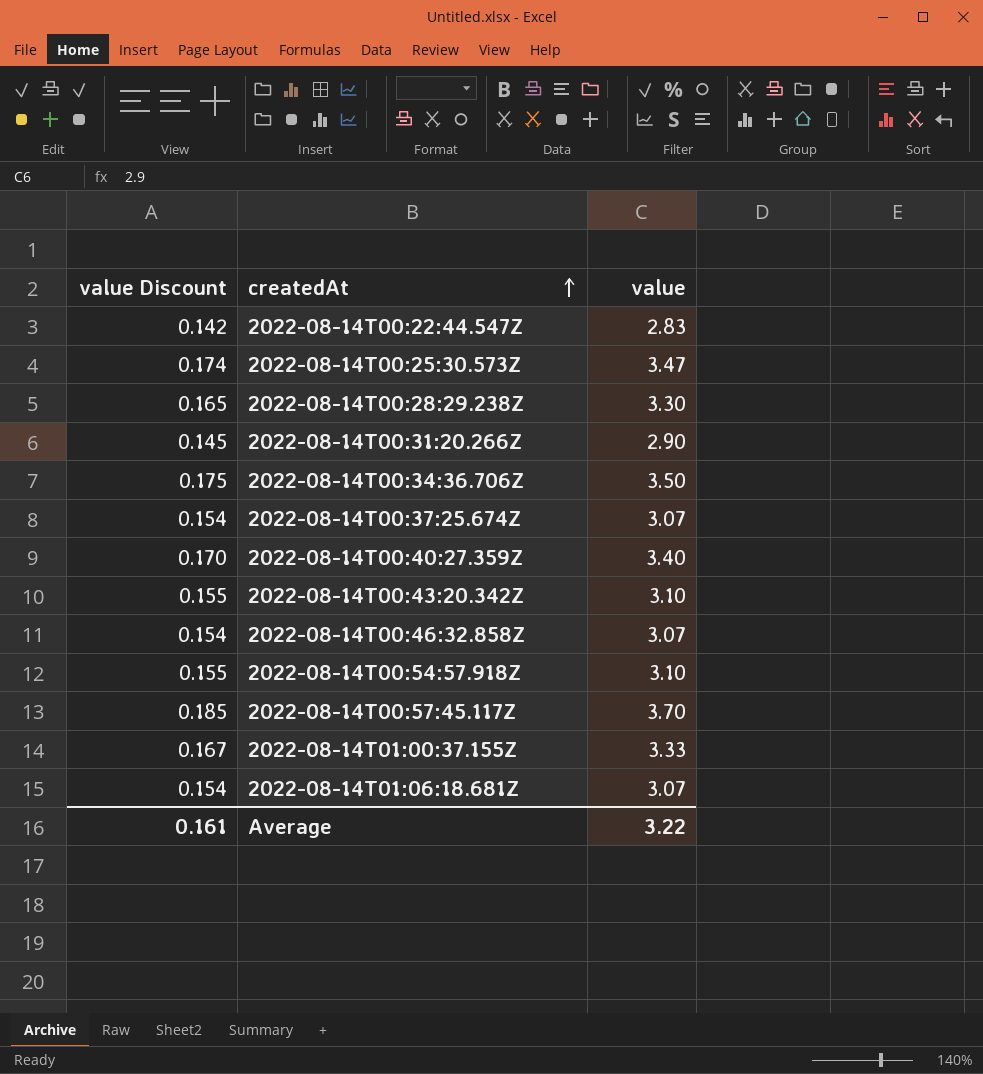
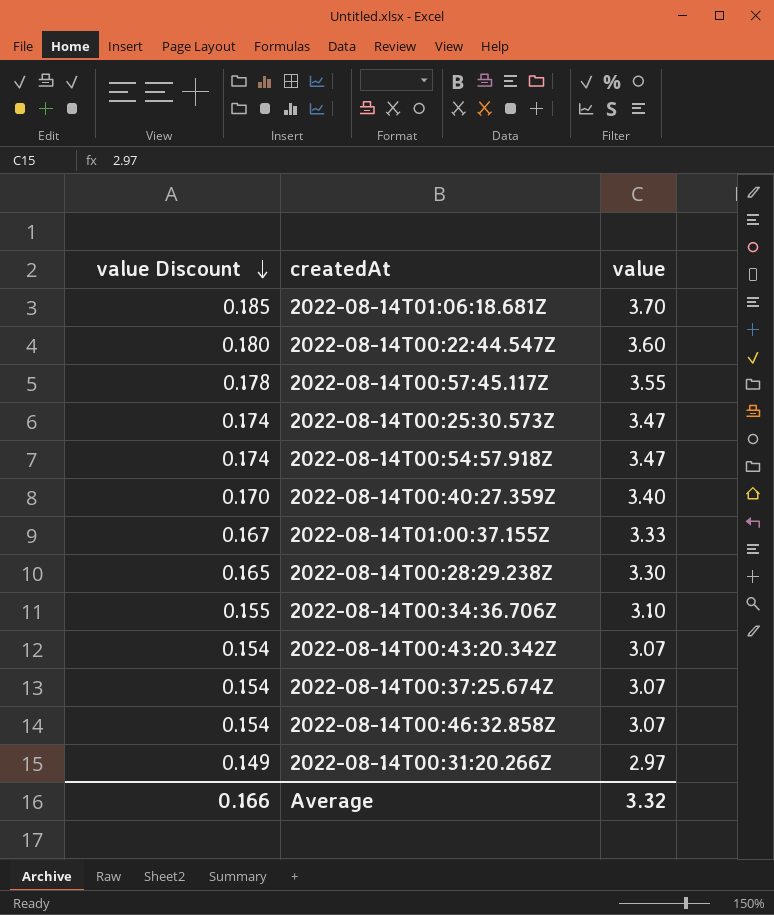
row order: createdAt ascending -> value Discount descending
2022-08-14T01:06:18.681Z | value Discount: 0.154 -> 0.185
2022-08-14T01:06:18.681Z | value: 3.07 -> 3.70
2022-08-14T00:22:44.547Z | value Discount: 0.142 -> 0.180
2022-08-14T00:22:44.547Z | value: 2.83 -> 3.60
2022-08-14T00:57:45.117Z | value Discount: 0.185 -> 0.178
2022-08-14T00:57:45.117Z | value: 3.70 -> 3.55
2022-08-14T00:54:57.918Z | value Discount: 0.155 -> 0.174
2022-08-14T00:54:57.918Z | value: 3.10 -> 3.47
2022-08-14T00:34:36.706Z | value Discount: 0.175 -> 0.155
2022-08-14T00:34:36.706Z | value: 3.50 -> 3.10
2022-08-14T00:43:20.342Z | value Discount: 0.155 -> 0.154
2022-08-14T00:43:20.342Z | value: 3.10 -> 3.07
2022-08-14T00:31:20.266Z | value Discount: 0.145 -> 0.149
2022-08-14T00:31:20.266Z | value: 2.90 -> 2.97
Average | value Discount: 0.161 -> 0.166
Average | value: 3.22 -> 3.32

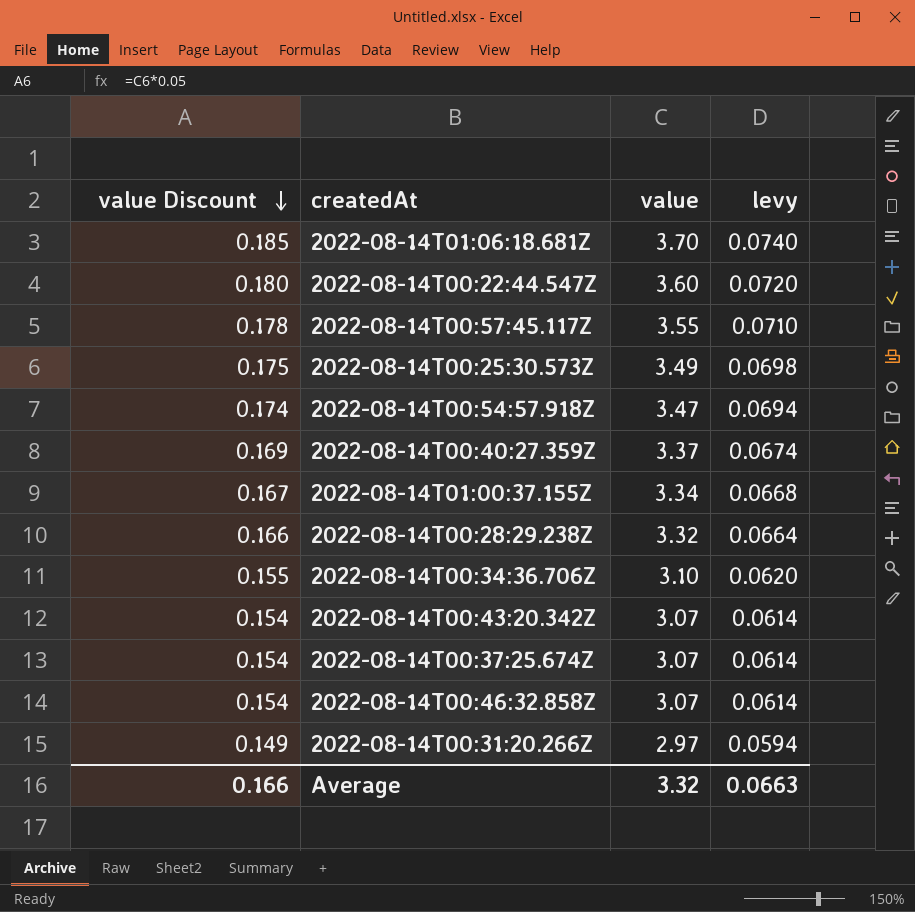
column levy | formula: none -> [value] * 0.02
2022-08-14T00:25:30.573Z | value Discount: 0.174 -> 0.175
2022-08-14T00:25:30.573Z | value: 3.47 -> 3.49
2022-08-14T00:40:27.359Z | value Discount: 0.170 -> 0.169
2022-08-14T00:40:27.359Z | value: 3.40 -> 3.37
2022-08-14T01:00:37.155Z | value: 3.33 -> 3.34
2022-08-14T00:28:29.238Z | value Discount: 0.165 -> 0.166
2022-08-14T00:28:29.238Z | value: 3.30 -> 3.32

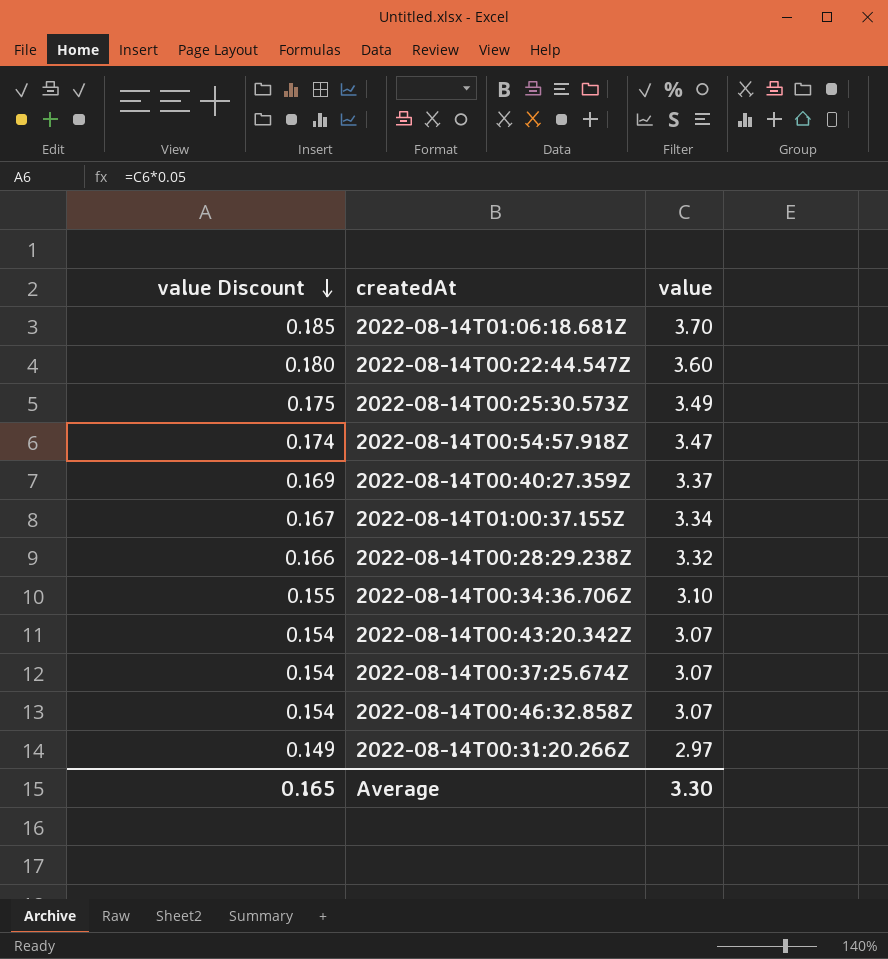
column levy | formula: [value] * 0.02 -> none
row 2022-08-14T00:57:45.117Z: 0.178 | 3.55 | 0.0710 -> none
Average | value Discount: 0.166 -> 0.165
Average | value: 3.32 -> 3.30

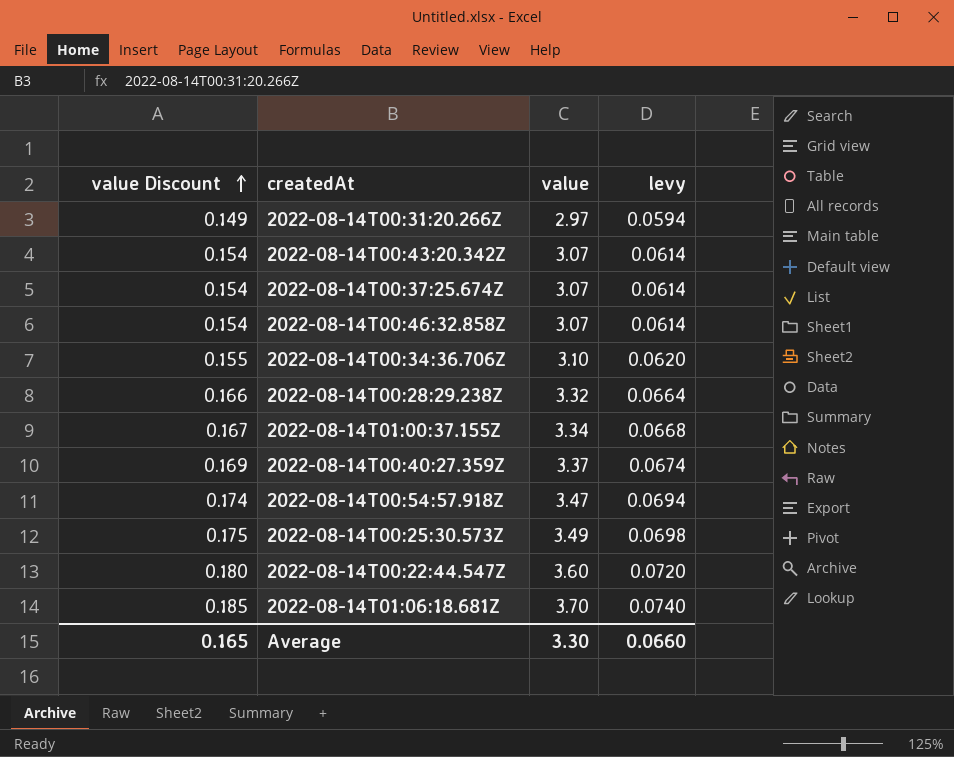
row order: value Discount descending -> value Discount ascending
column levy | formula: none -> [value] * 0.02

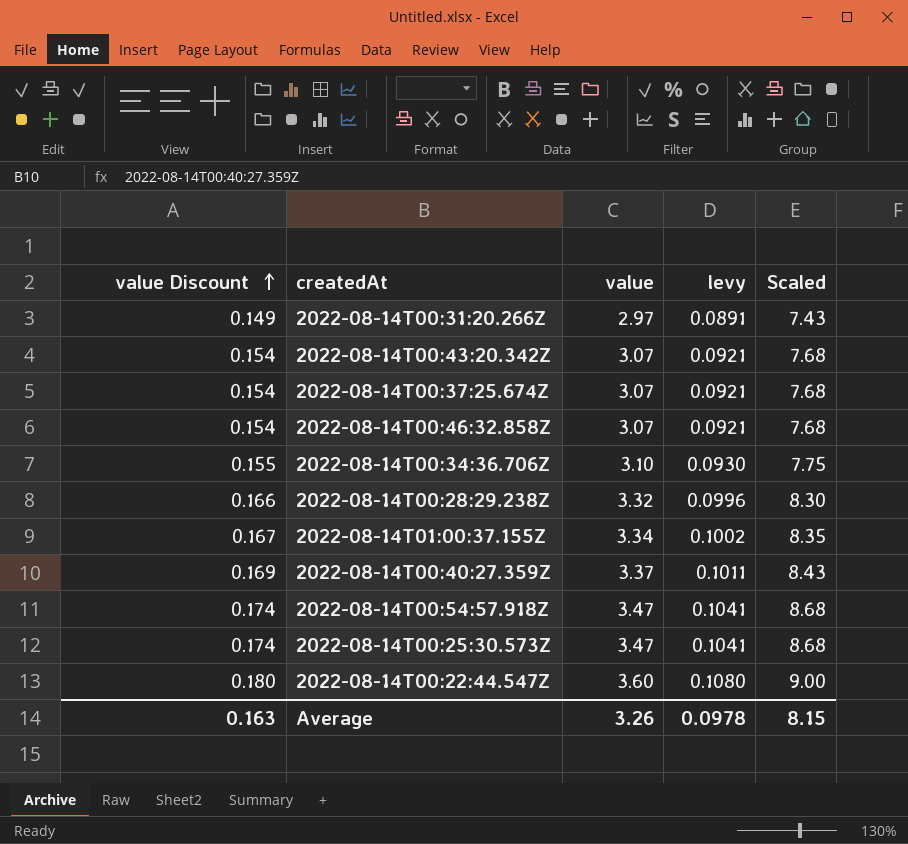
column levy | formula: [value] * 0.02 -> [value] * 0.03
column Scaled | formula: none -> [value] * 2.5
row 2022-08-14T01:06:18.681Z: 0.185 | 3.70 | 0.0740 -> none
2022-08-14T00:25:30.573Z | value Discount: 0.175 -> 0.174
2022-08-14T00:25:30.573Z | value: 3.49 -> 3.47
Average | value Discount: 0.165 -> 0.163
Average | value: 3.30 -> 3.26
Average | levy: 0.0660 -> 0.0978

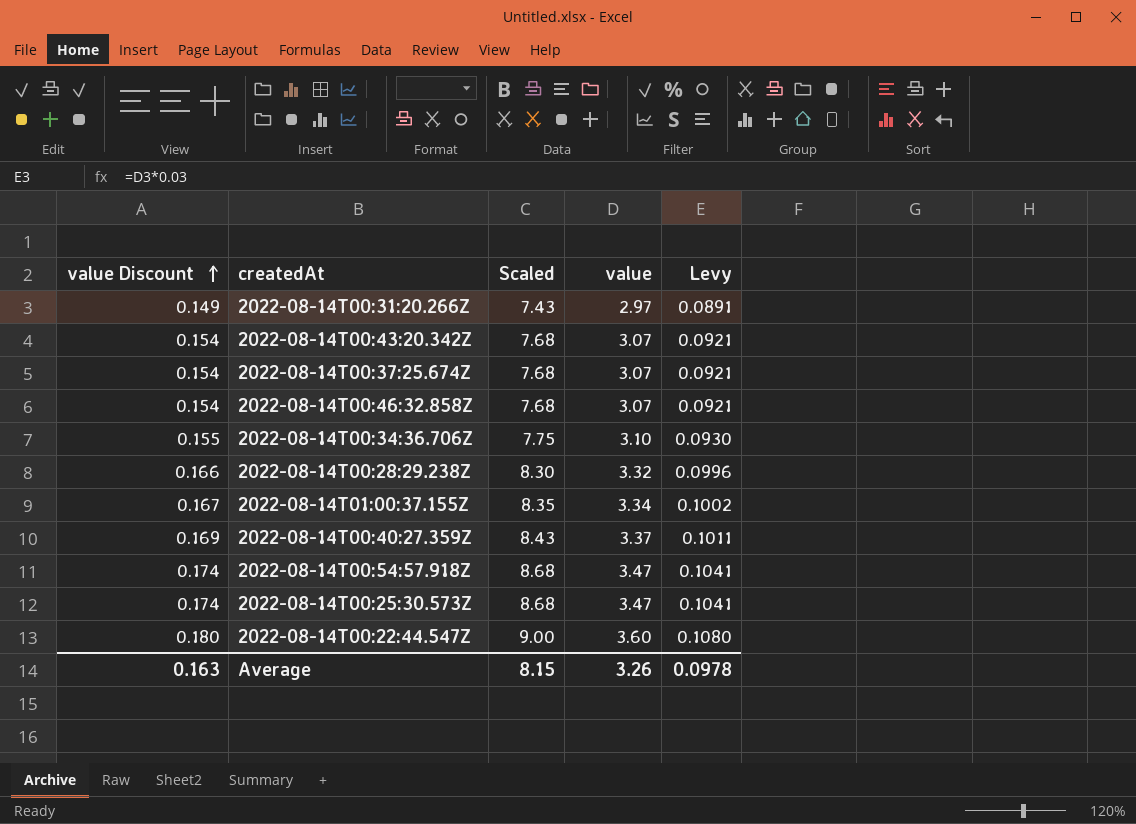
column Scaled | position: 5 -> 3
column name: levy -> Levy

